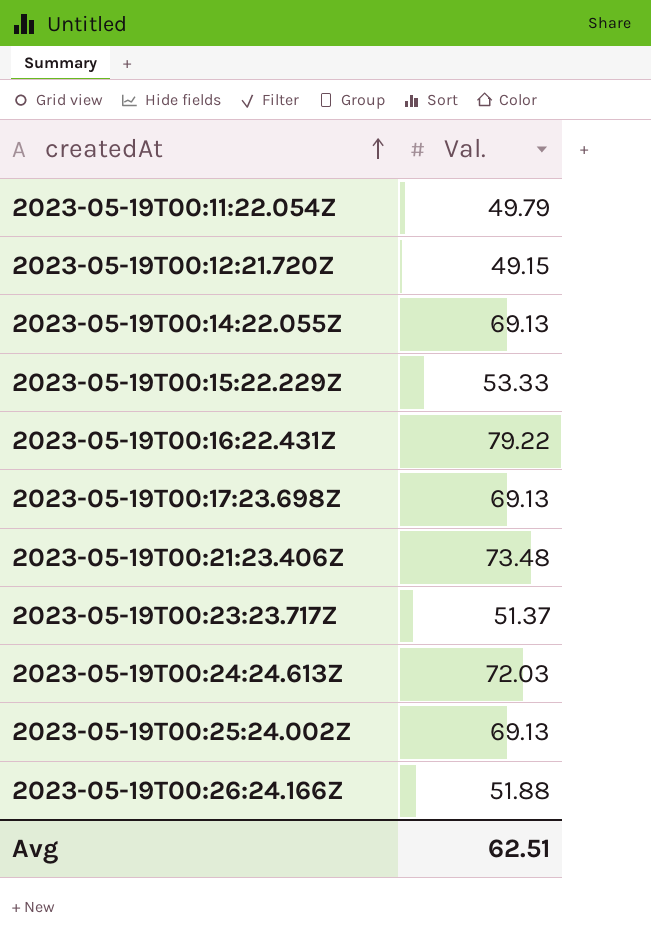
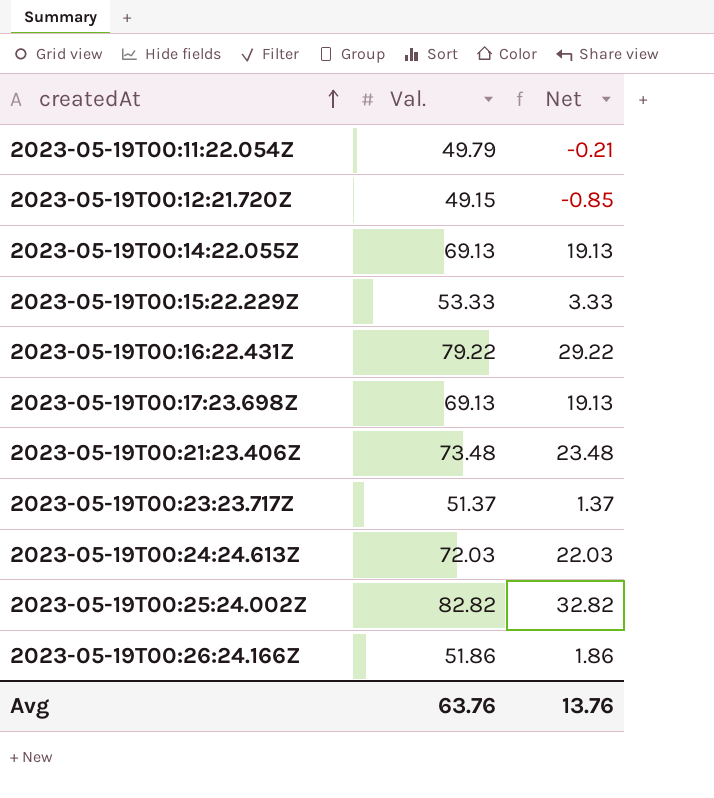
column Net | formula: none -> [Val.] - 50
2023-05-19T00:25:24.002Z | Val.: 69.13 -> 82.82
2023-05-19T00:26:24.166Z | Val.: 51.88 -> 51.86
Avg | Val.: 62.51 -> 63.76

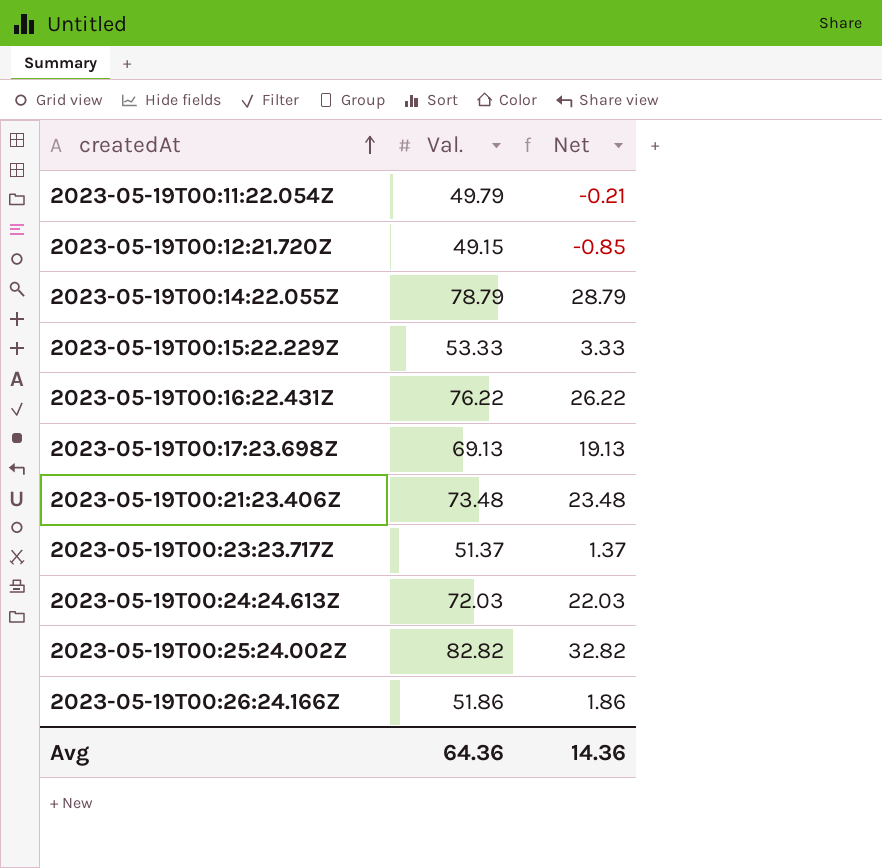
2023-05-19T00:14:22.055Z | Val.: 69.13 -> 78.79
2023-05-19T00:14:22.055Z | Net: 19.13 -> 28.79
2023-05-19T00:16:22.431Z | Val.: 79.22 -> 76.22
2023-05-19T00:16:22.431Z | Net: 29.22 -> 26.22
Avg | Val.: 63.76 -> 64.36
Avg | Net: 13.76 -> 14.36

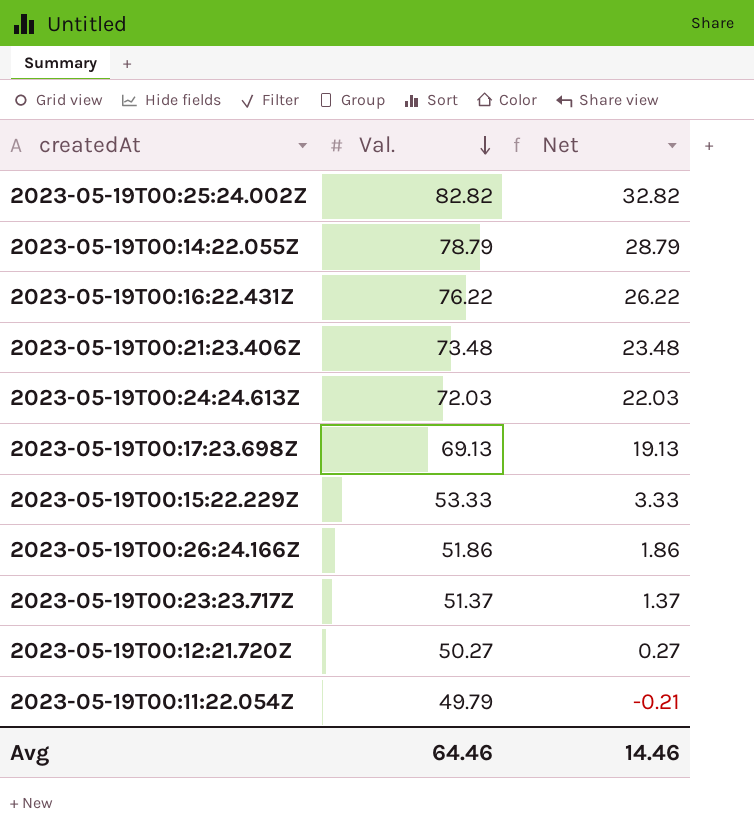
row order: createdAt ascending -> Val. descending
2023-05-19T00:12:21.720Z | Val.: 49.15 -> 50.27
2023-05-19T00:12:21.720Z | Net: -0.85 -> 0.27
Avg | Val.: 64.36 -> 64.46
Avg | Net: 14.36 -> 14.46

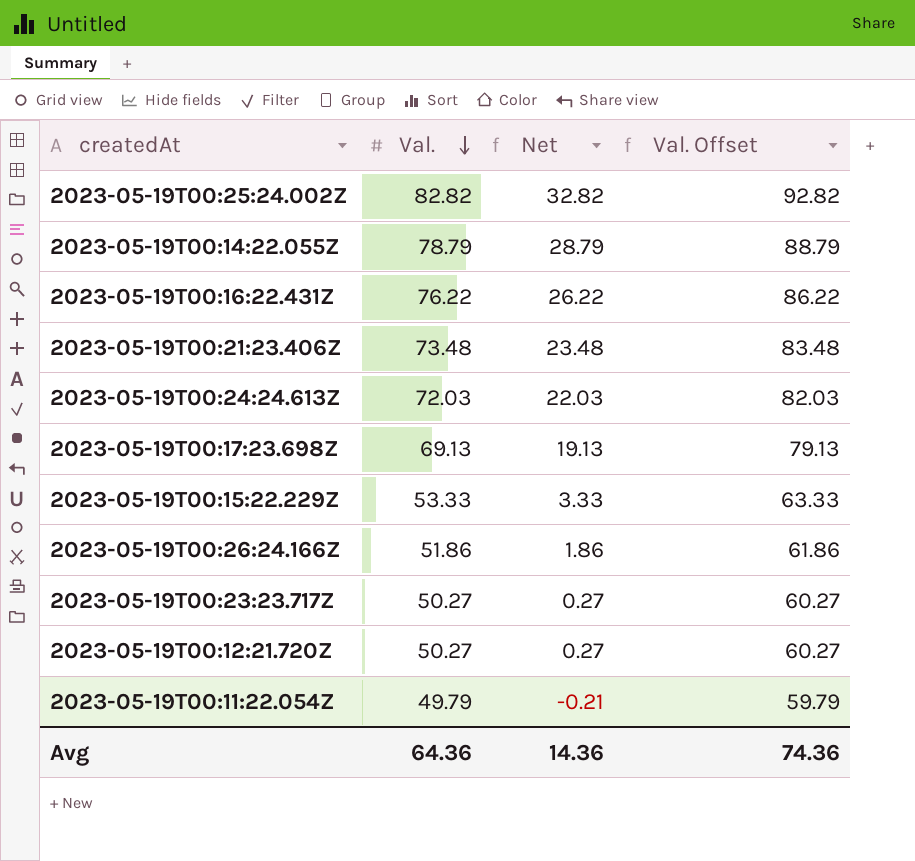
column Val. Offset | formula: none -> [Val.] + 10
2023-05-19T00:23:23.717Z | Val.: 51.37 -> 50.27
2023-05-19T00:23:23.717Z | Net: 1.37 -> 0.27
Avg | Val.: 64.46 -> 64.36
Avg | Net: 14.46 -> 14.36

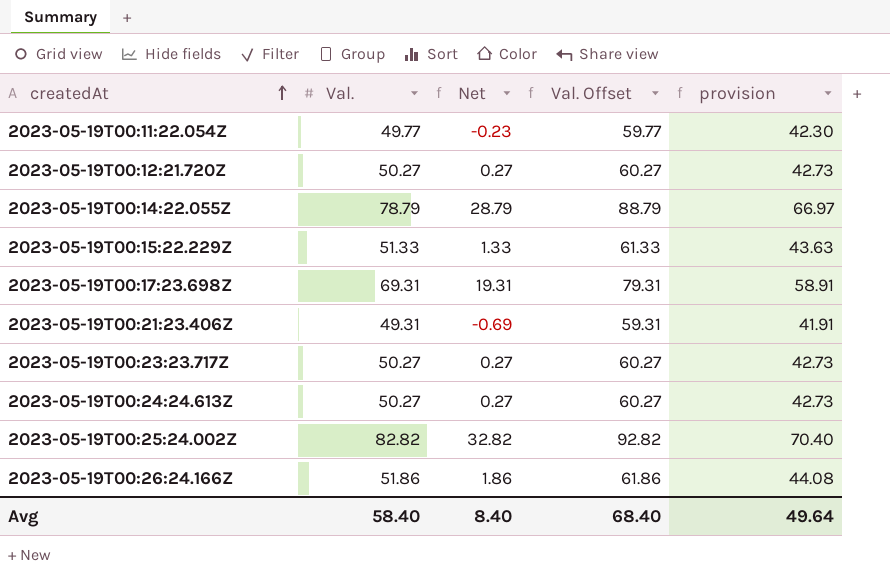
row order: Val. descending -> createdAt ascending
column provision | formula: none -> [Val.] * 0.85
row 2023-05-19T00:16:22.431Z: 76.22 | 26.22 | 86.22 -> none
2023-05-19T00:11:22.054Z | Val.: 49.79 -> 49.77
2023-05-19T00:11:22.054Z | Net: -0.21 -> -0.23
2023-05-19T00:11:22.054Z | Val. Offset: 59.79 -> 59.77
2023-05-19T00:15:22.229Z | Val.: 53.33 -> 51.33
2023-05-19T00:15:22.229Z | Net: 3.33 -> 1.33
2023-05-19T00:15:22.229Z | Val. Offset: 63.33 -> 61.33
2023-05-19T00:17:23.698Z | Val.: 69.13 -> 69.31
2023-05-19T00:17:23.698Z | Net: 19.13 -> 19.31
2023-05-19T00:17:23.698Z | Val. Offset: 79.13 -> 79.31
2023-05-19T00:21:23.406Z | Val.: 73.48 -> 49.31
2023-05-19T00:21:23.406Z | Net: 23.48 -> -0.69
2023-05-19T00:21:23.406Z | Val. Offset: 83.48 -> 59.31
2023-05-19T00:24:24.613Z | Val.: 72.03 -> 50.27
2023-05-19T00:24:24.613Z | Net: 22.03 -> 0.27
2023-05-19T00:24:24.613Z | Val. Offset: 82.03 -> 60.27
Avg | Val.: 64.36 -> 58.40
Avg | Net: 14.36 -> 8.40
Avg | Val. Offset: 74.36 -> 68.40

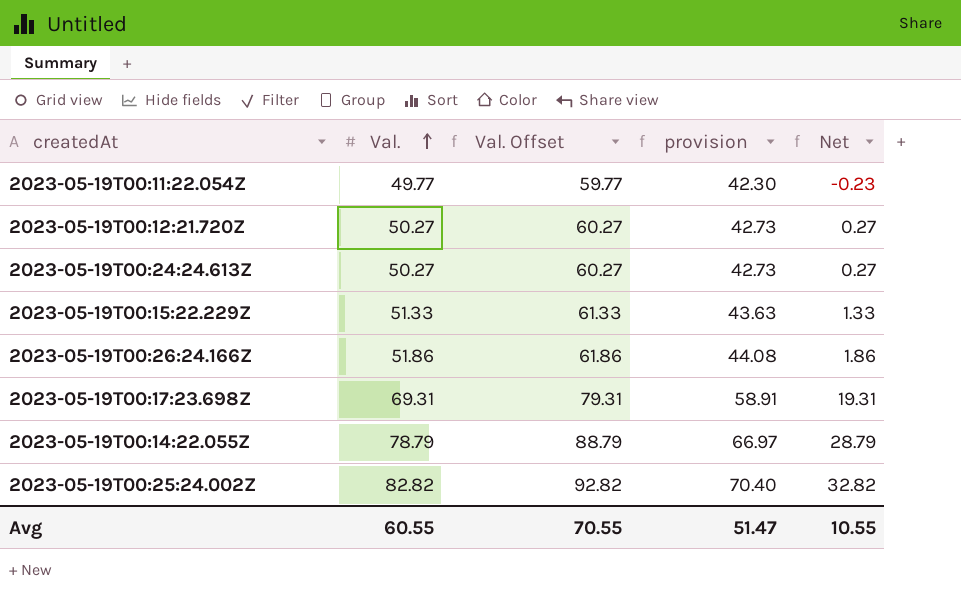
row order: createdAt ascending -> Val. ascending
column Net | position: 3 -> 5
row 2023-05-19T00:21:23.406Z: 49.31 | -0.69 | 59.31 | 41.91 -> none
row 2023-05-19T00:23:23.717Z: 50.27 | 0.27 | 60.27 | 42.73 -> none
Avg | Val.: 58.40 -> 60.55
Avg | Val. Offset: 68.40 -> 70.55
Avg | provision: 49.64 -> 51.47
Avg | Net: 8.40 -> 10.55

